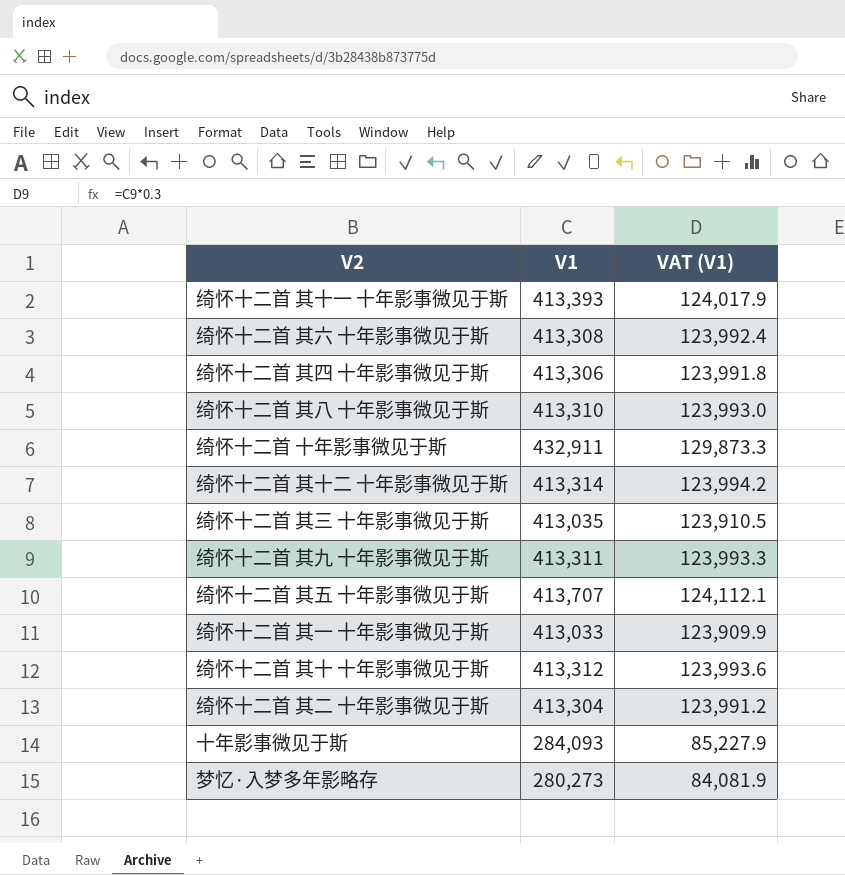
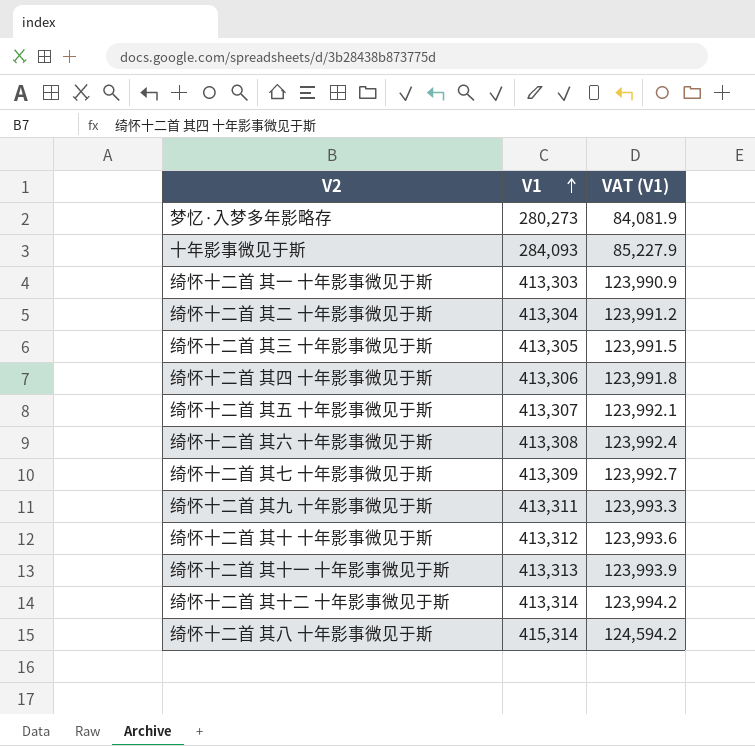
row order: none -> V1 ascending
row 绮怀十二首 十年影事微见于斯: 432,911 | 129,873.3 -> none
绮怀十二首 其一 十年影事微见于斯 | V1: 413,033 -> 413,303
绮怀十二首 其一 十年影事微见于斯 | VAT (V1): 123,909.9 -> 123,990.9
绮怀十二首 其三 十年影事微见于斯 | V1: 413,035 -> 413,305
绮怀十二首 其三 十年影事微见于斯 | VAT (V1): 123,910.5 -> 123,991.5
绮怀十二首 其五 十年影事微见于斯 | V1: 413,707 -> 413,307
绮怀十二首 其五 十年影事微见于斯 | VAT (V1): 124,112.1 -> 123,992.1
row 绮怀十二首 其七 十年影事微见于斯: none -> 413,309 | 123,992.7
绮怀十二首 其十一 十年影事微见于斯 | V1: 413,393 -> 413,313
绮怀十二首 其十一 十年影事微见于斯 | VAT (V1): 124,017.9 -> 123,993.9
绮怀十二首 其八 十年影事微见于斯 | V1: 413,310 -> 415,314
绮怀十二首 其八 十年影事微见于斯 | VAT (V1): 123,993.0 -> 124,594.2

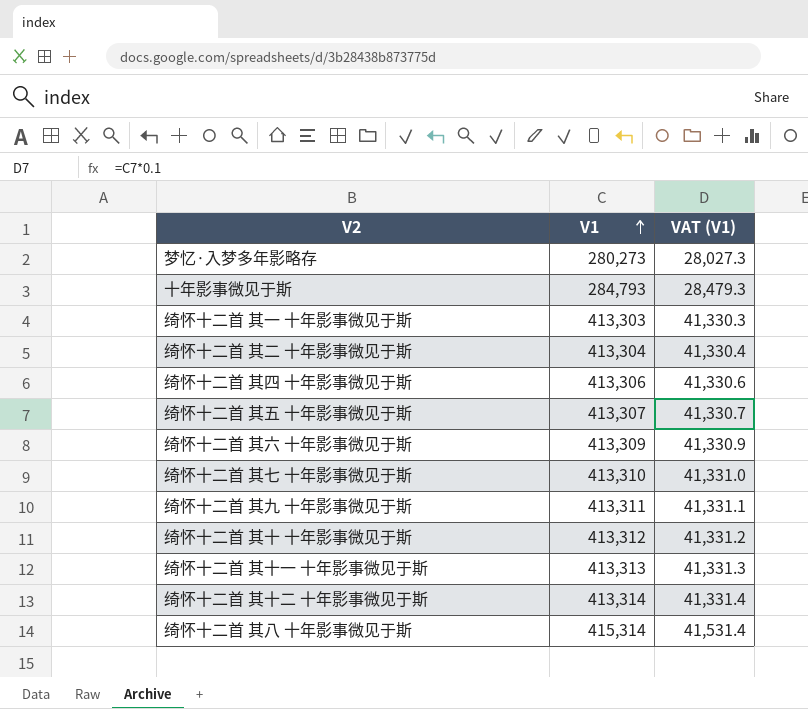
column VAT (V1) | formula: [V1] * 0.3 -> [V1] * 0.1
row 绮怀十二首 其三 十年影事微见于斯: 413,305 | 123,991.5 -> none
十年影事微见于斯 | V1: 284,093 -> 284,793
绮怀十二首 其六 十年影事微见于斯 | V1: 413,308 -> 413,309
绮怀十二首 其七 十年影事微见于斯 | V1: 413,309 -> 413,310

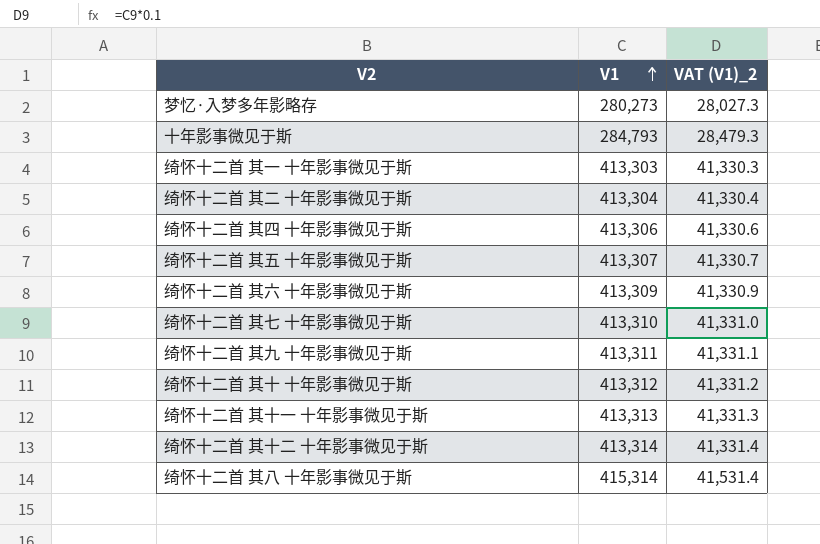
column name: VAT (V1) -> VAT (V1)_2

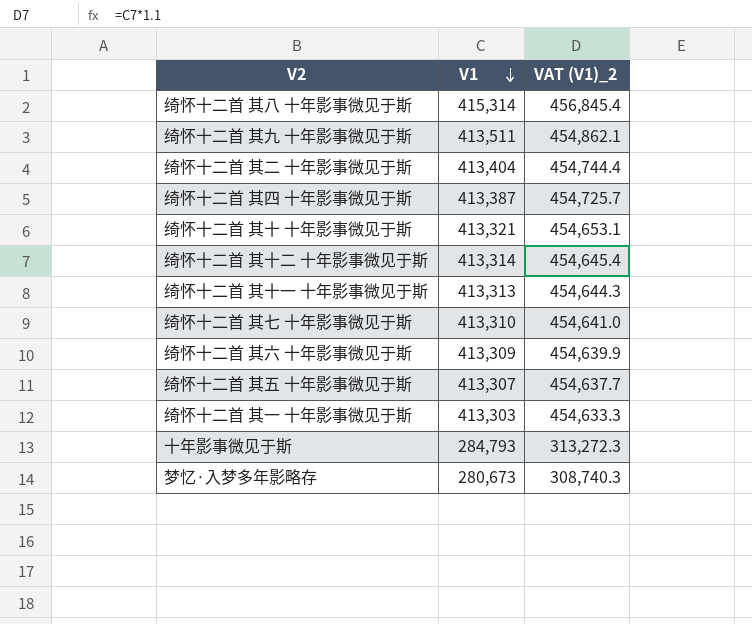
row order: V1 ascending -> V1 descending
column VAT (V1)_2 | formula: [V1] * 0.1 -> [V1] * 1.1
绮怀十二首 其九 十年影事微见于斯 | V1: 413,311 -> 413,511
绮怀十二首 其二 十年影事微见于斯 | V1: 413,304 -> 413,404
绮怀十二首 其四 十年影事微见于斯 | V1: 413,306 -> 413,387
绮怀十二首 其十 十年影事微见于斯 | V1: 413,312 -> 413,321
梦忆·入梦多年影略存 | V1: 280,273 -> 280,673

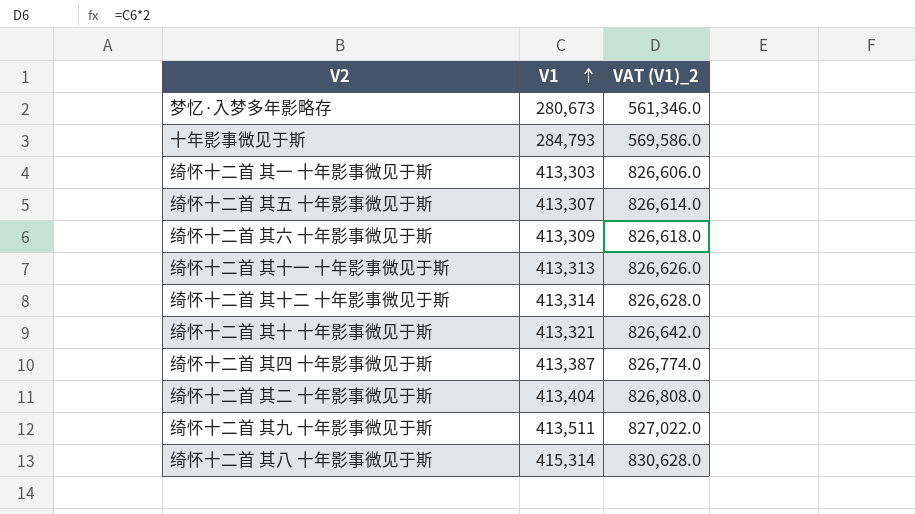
row order: V1 descending -> V1 ascending
column VAT (V1)_2 | formula: [V1] * 1.1 -> [V1] * 2
row 绮怀十二首 其七 十年影事微见于斯: 413,310 | 454,641.0 -> none

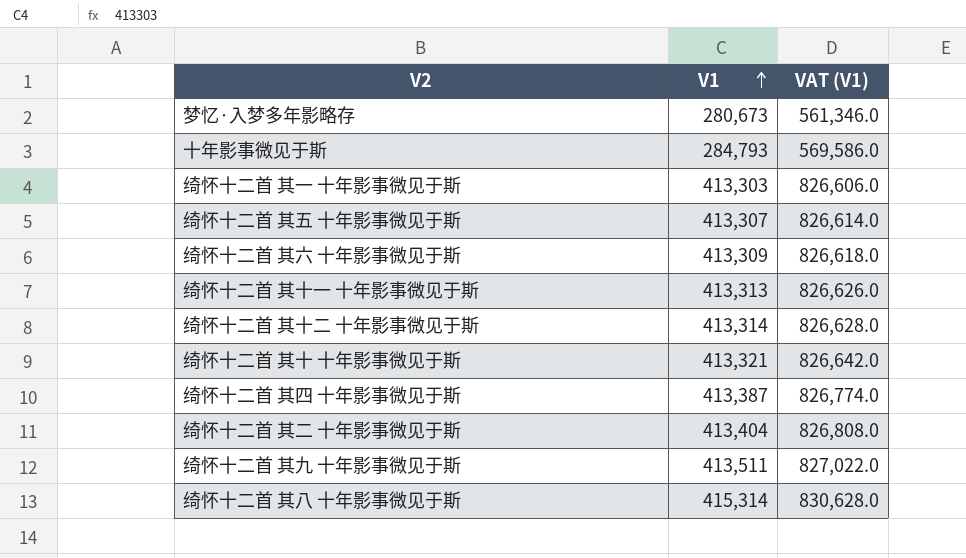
column name: VAT (V1)_2 -> VAT (V1)

